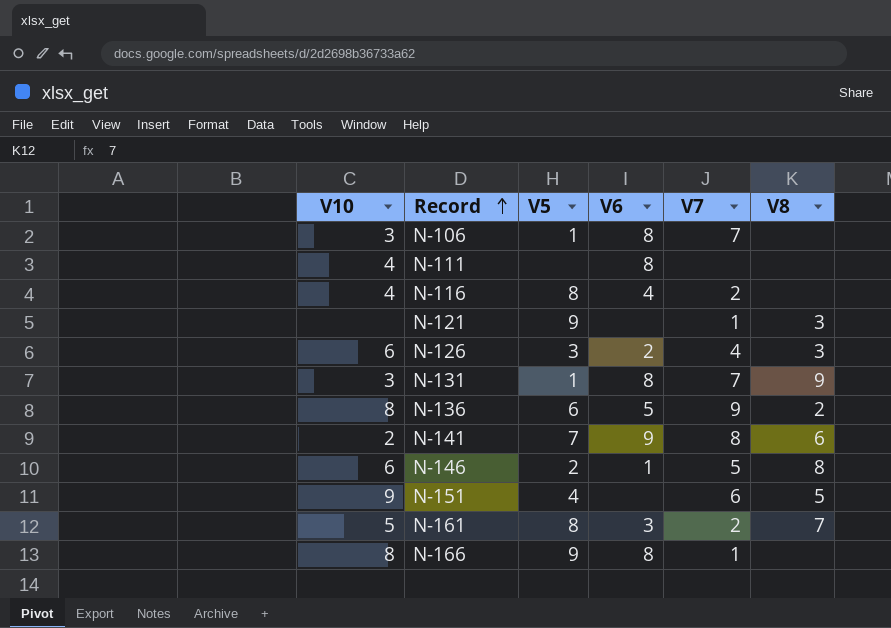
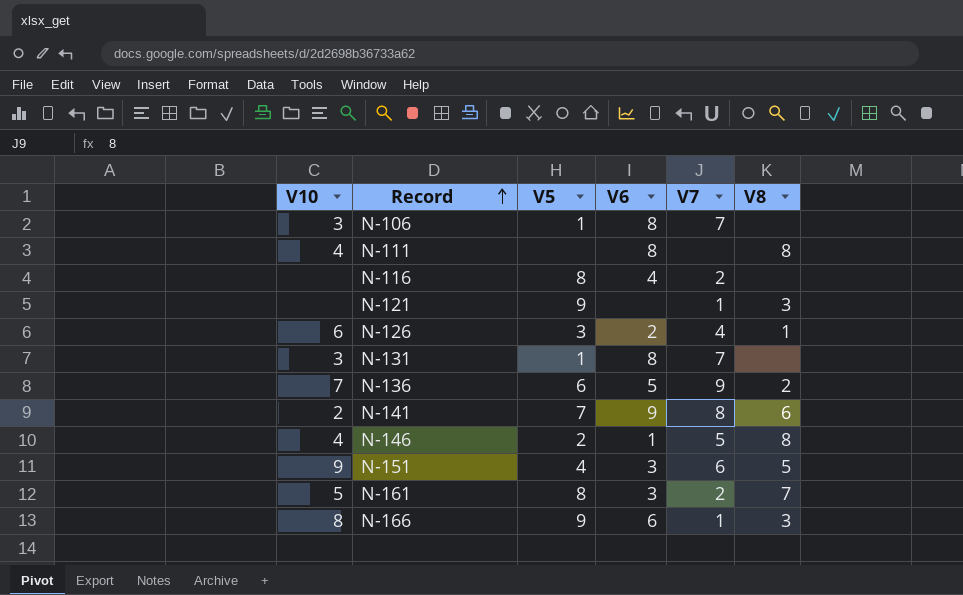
N-111 | V8: none -> 8
N-116 | V10: 4 -> none
N-126 | V8: 3 -> 1
N-131 | V8: 9 -> none
N-136 | V10: 8 -> 7
N-146 | V10: 6 -> 4
N-151 | V6: none -> 3
N-166 | V6: 8 -> 6
N-166 | V8: none -> 3

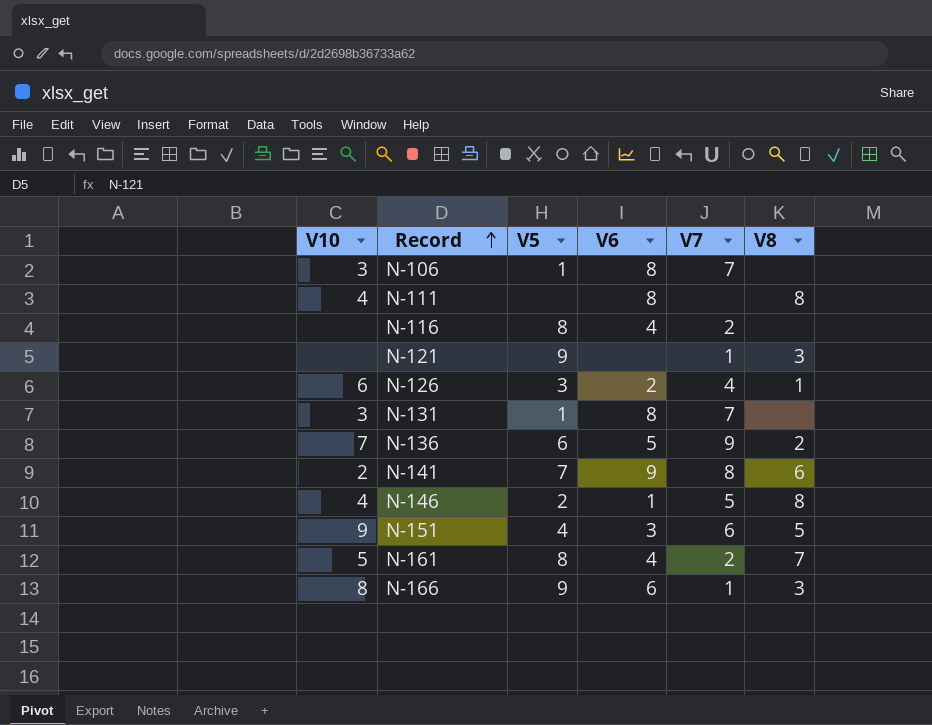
N-161 | V6: 3 -> 4

